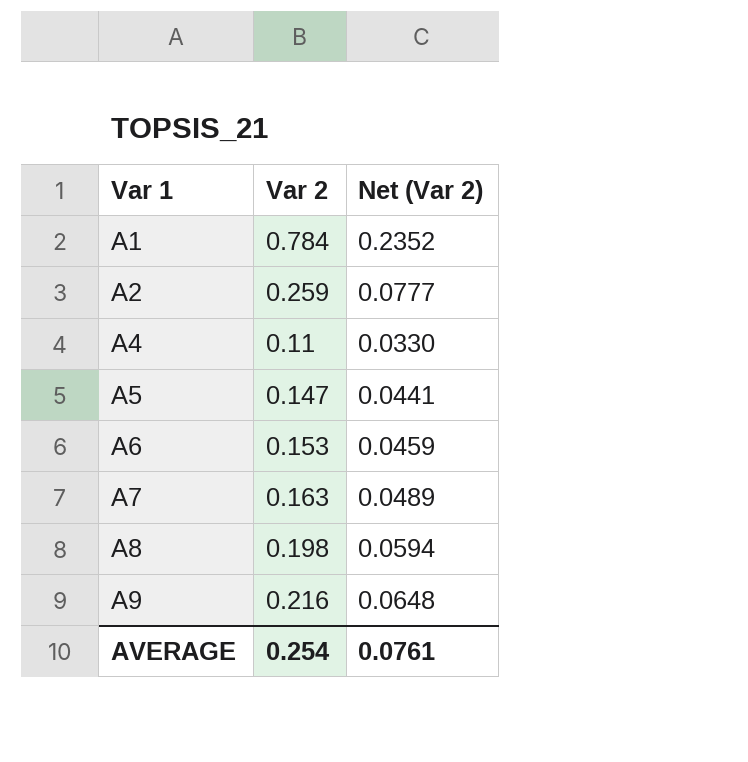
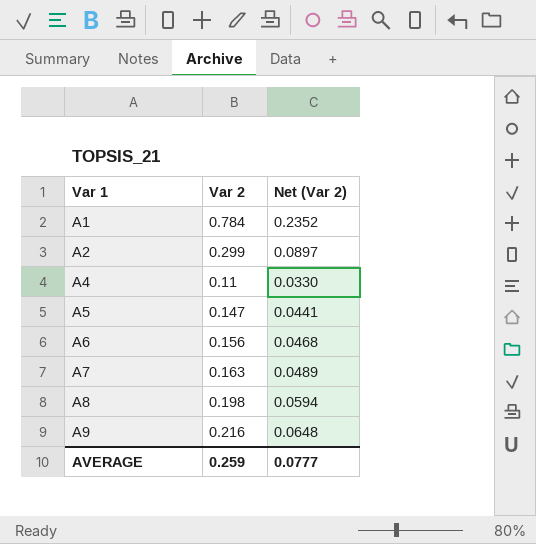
A2 | Var 2: 0.259 -> 0.299
A2 | Net (Var 2): 0.0777 -> 0.0897
A6 | Var 2: 0.153 -> 0.156
A6 | Net (Var 2): 0.0459 -> 0.0468
AVERAGE | Var 2: 0.254 -> 0.259
AVERAGE | Net (Var 2): 0.0761 -> 0.0777

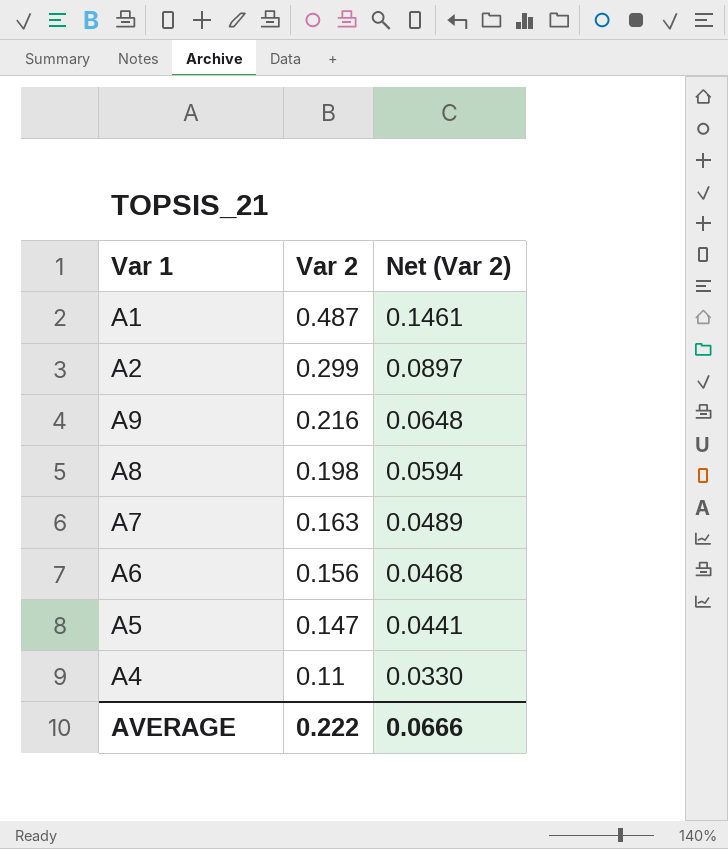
row order: Var 1 ascending -> Var 2 descending
A1 | Var 2: 0.784 -> 0.487
A1 | Net (Var 2): 0.2352 -> 0.1461
AVERAGE | Var 2: 0.259 -> 0.222
AVERAGE | Net (Var 2): 0.0777 -> 0.0666

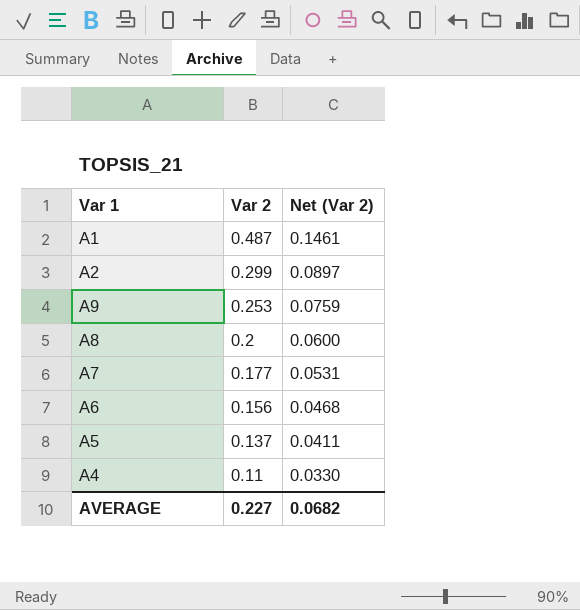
A9 | Var 2: 0.216 -> 0.253
A9 | Net (Var 2): 0.0648 -> 0.0759
A8 | Var 2: 0.198 -> 0.2
A8 | Net (Var 2): 0.0594 -> 0.0600
A7 | Var 2: 0.163 -> 0.177
A7 | Net (Var 2): 0.0489 -> 0.0531
A5 | Var 2: 0.147 -> 0.137
A5 | Net (Var 2): 0.0441 -> 0.0411
AVERAGE | Var 2: 0.222 -> 0.227
AVERAGE | Net (Var 2): 0.0666 -> 0.0682

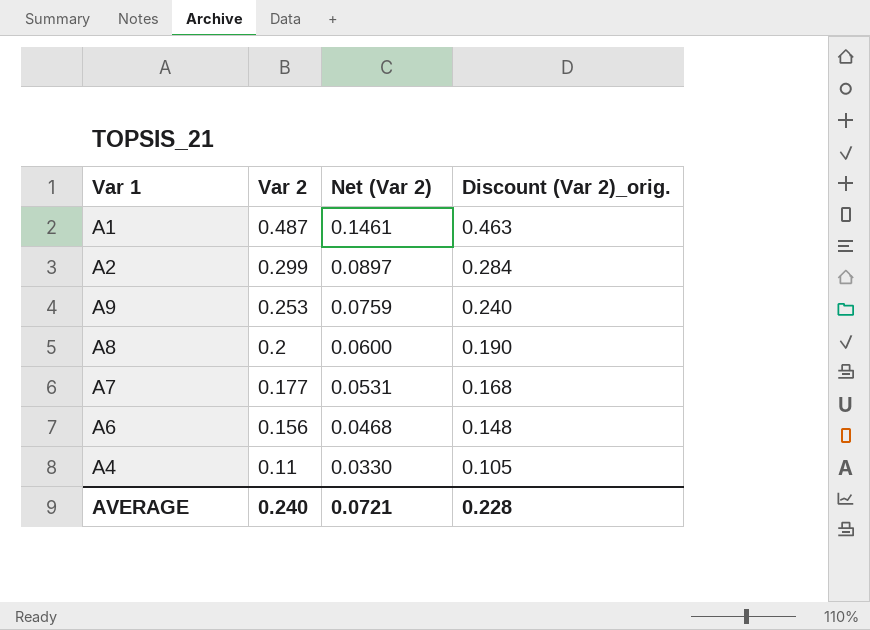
column Discount (Var 2)_orig. | formula: none -> [Var 2] * 0.95
row A5: 0.137 | 0.0411 -> none
AVERAGE | Var 2: 0.227 -> 0.240
AVERAGE | Net (Var 2): 0.0682 -> 0.0721

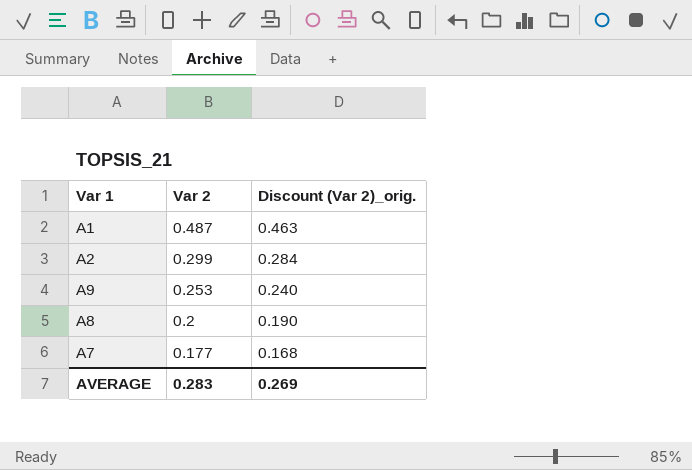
column Net (Var 2) | formula: [Var 2] * 0.3 -> none
row A6: 0.156 | 0.0468 | 0.148 -> none
row A4: 0.11 | 0.0330 | 0.105 -> none
AVERAGE | Var 2: 0.240 -> 0.283
AVERAGE | Discount (Var 2)_orig.: 0.228 -> 0.269

